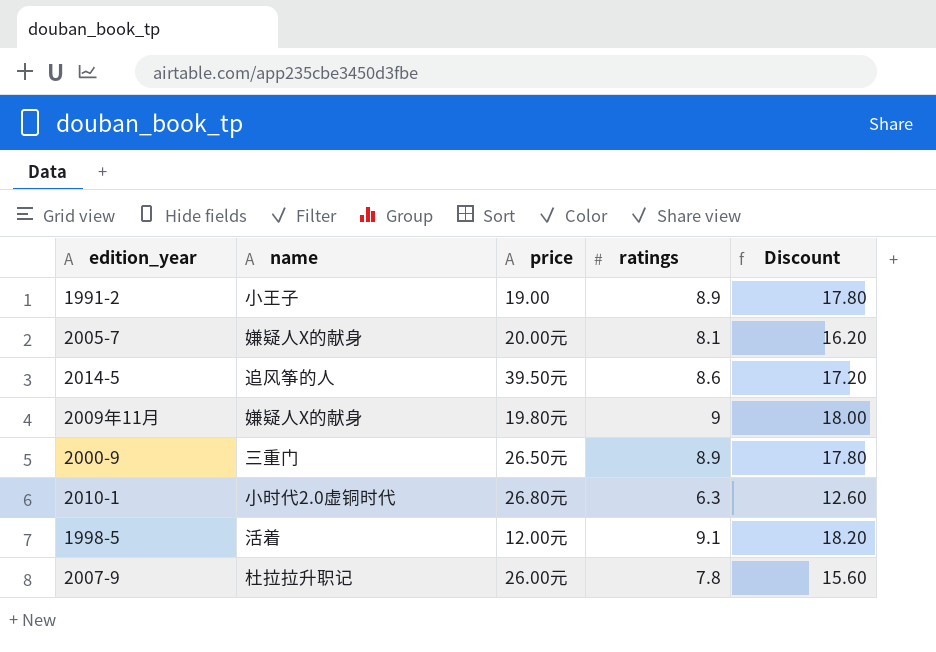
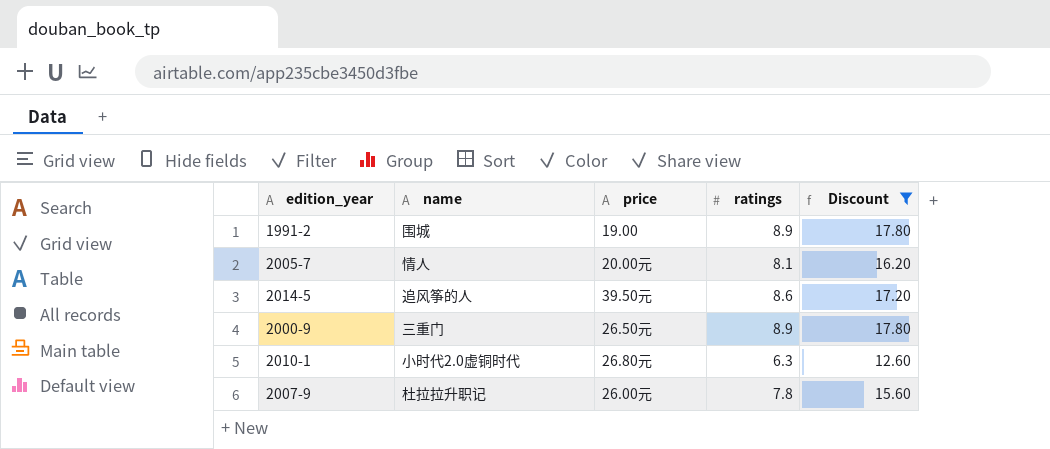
filter: none -> Discount <= 17.80
1991-2 | name: 小王子 -> 围城
2005-7 | name: 嫌疑人X的献身 -> 情人

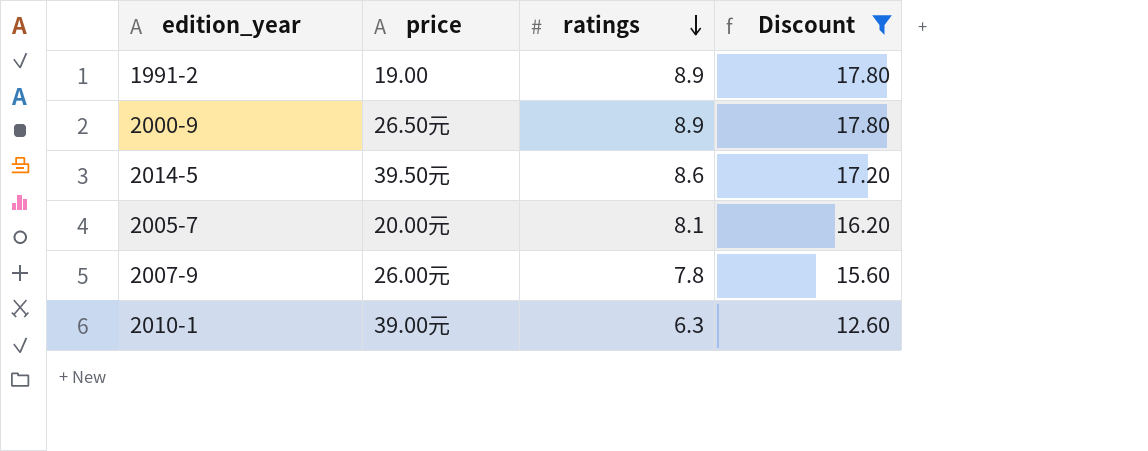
row order: none -> ratings descending
column name | position: 2 -> none
2010-1 | price: 26.80元 -> 39.00元

